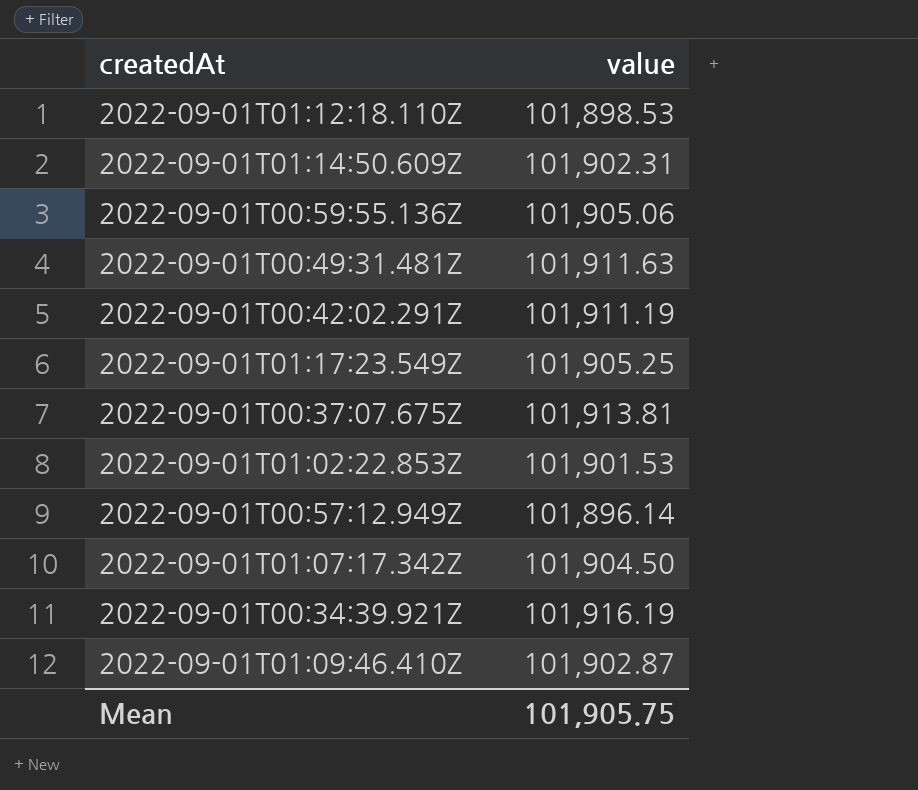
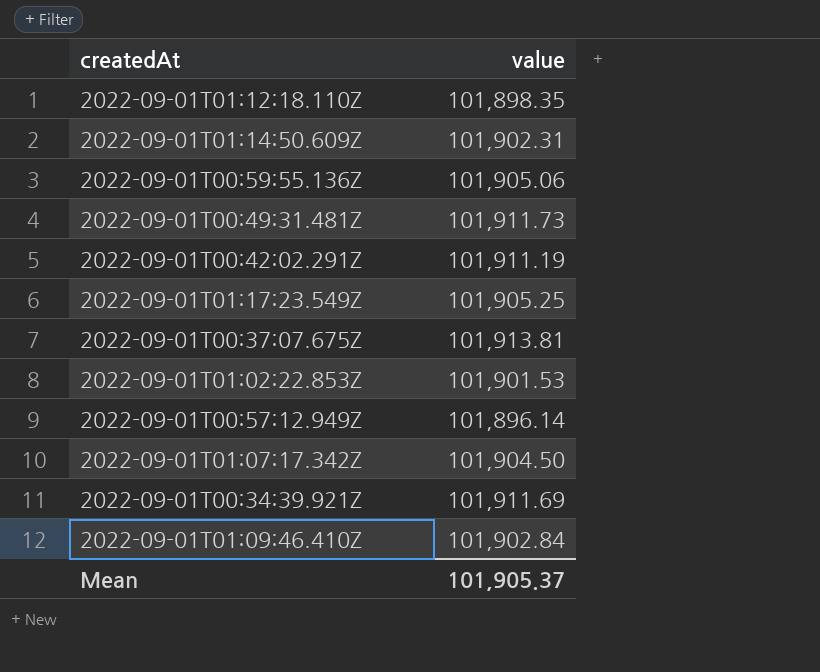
2022-09-01T01:12:18.110Z | value: 101,898.53 -> 101,898.35
2022-09-01T00:49:31.481Z | value: 101,911.63 -> 101,911.73
2022-09-01T00:34:39.921Z | value: 101,916.19 -> 101,911.69
2022-09-01T01:09:46.410Z | value: 101,902.87 -> 101,902.84
Mean | value: 101,905.75 -> 101,905.37

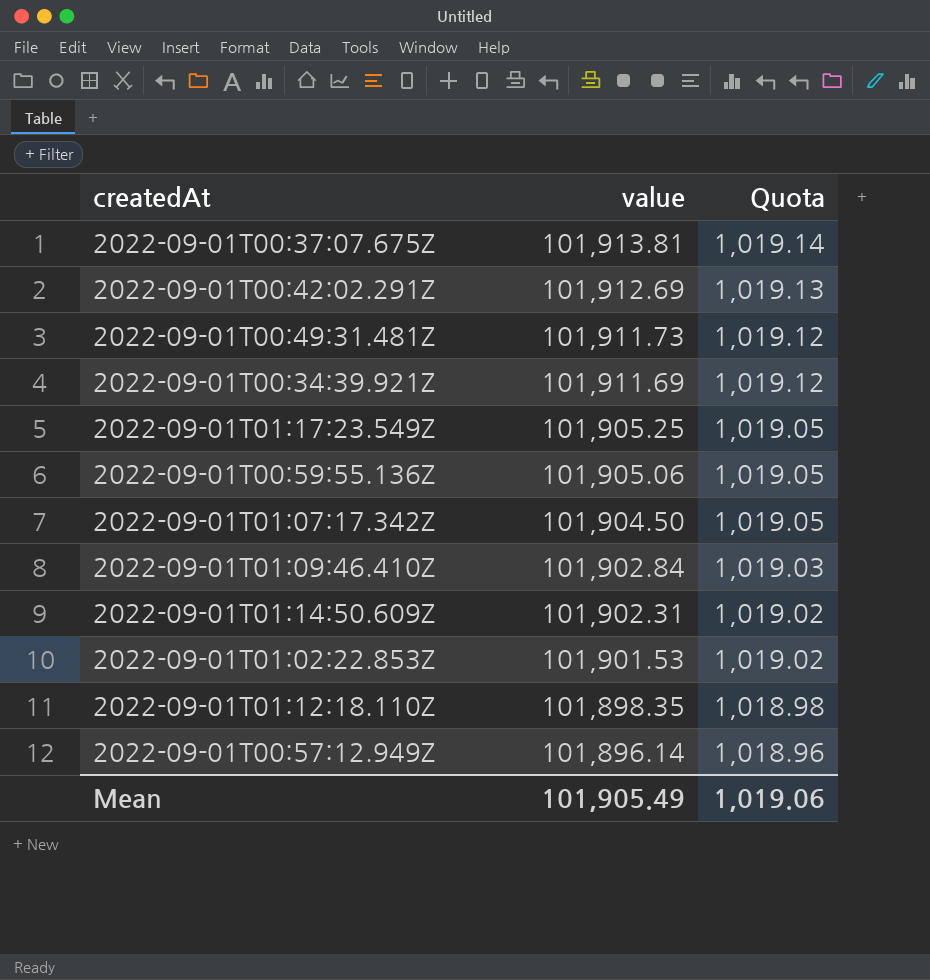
row order: none -> value descending
column Quota | formula: none -> [value] * 0.01
2022-09-01T00:42:02.291Z | value: 101,911.19 -> 101,912.69
Mean | value: 101,905.37 -> 101,905.49

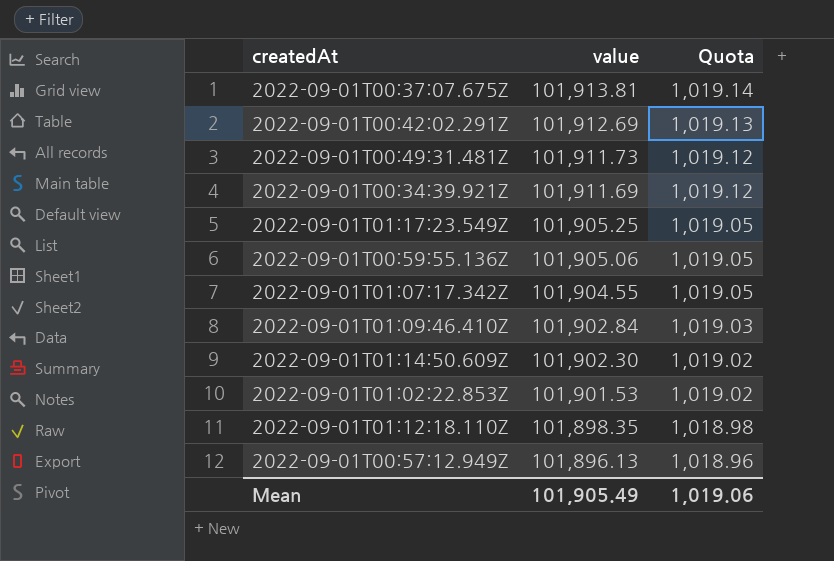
2022-09-01T01:07:17.342Z | value: 101,904.50 -> 101,904.55
2022-09-01T01:14:50.609Z | value: 101,902.31 -> 101,902.30
2022-09-01T00:57:12.949Z | value: 101,896.14 -> 101,896.13

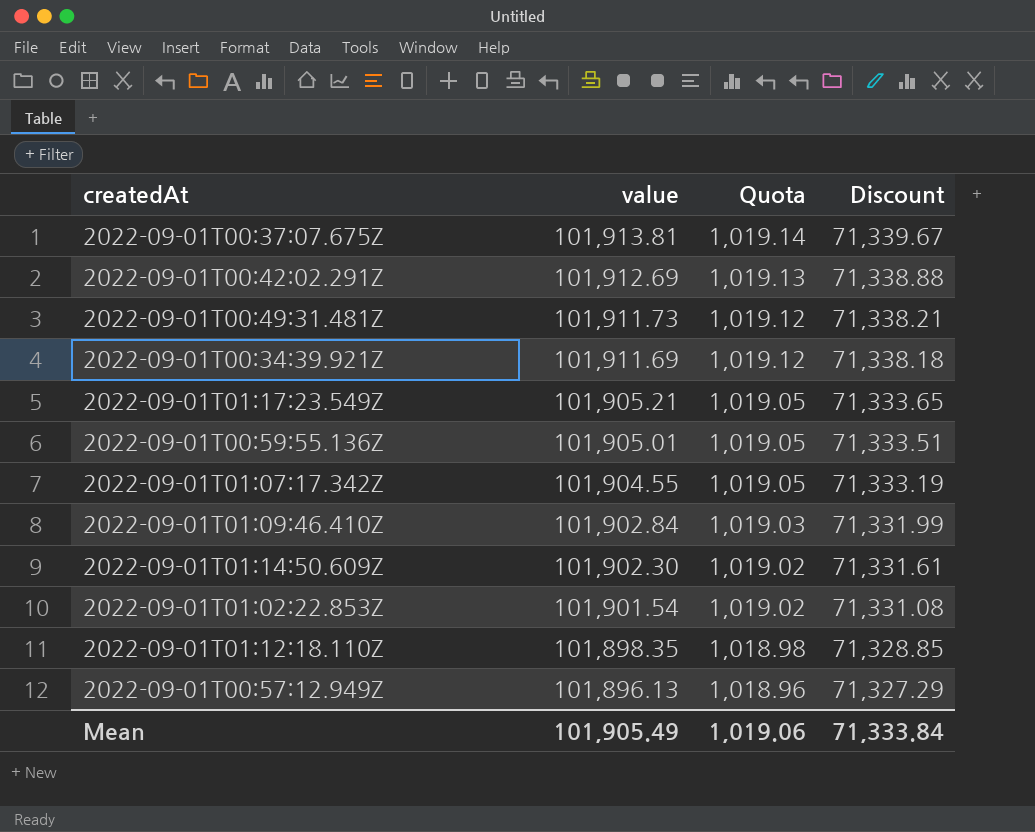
column Discount | formula: none -> [value] * 0.7
2022-09-01T01:17:23.549Z | value: 101,905.25 -> 101,905.21
2022-09-01T00:59:55.136Z | value: 101,905.06 -> 101,905.01
2022-09-01T01:02:22.853Z | value: 101,901.53 -> 101,901.54

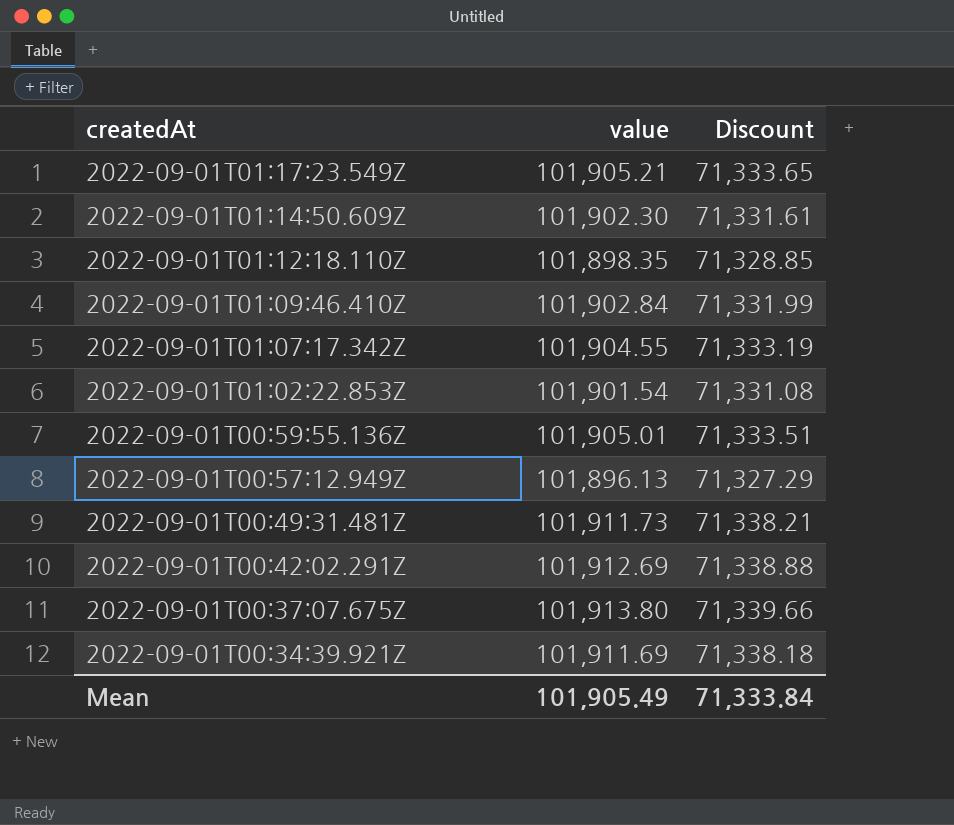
row order: value descending -> createdAt descending
column Quota | formula: [value] * 0.01 -> none
2022-09-01T00:37:07.675Z | value: 101,913.81 -> 101,913.80
2022-09-01T00:37:07.675Z | Discount: 71,339.67 -> 71,339.66

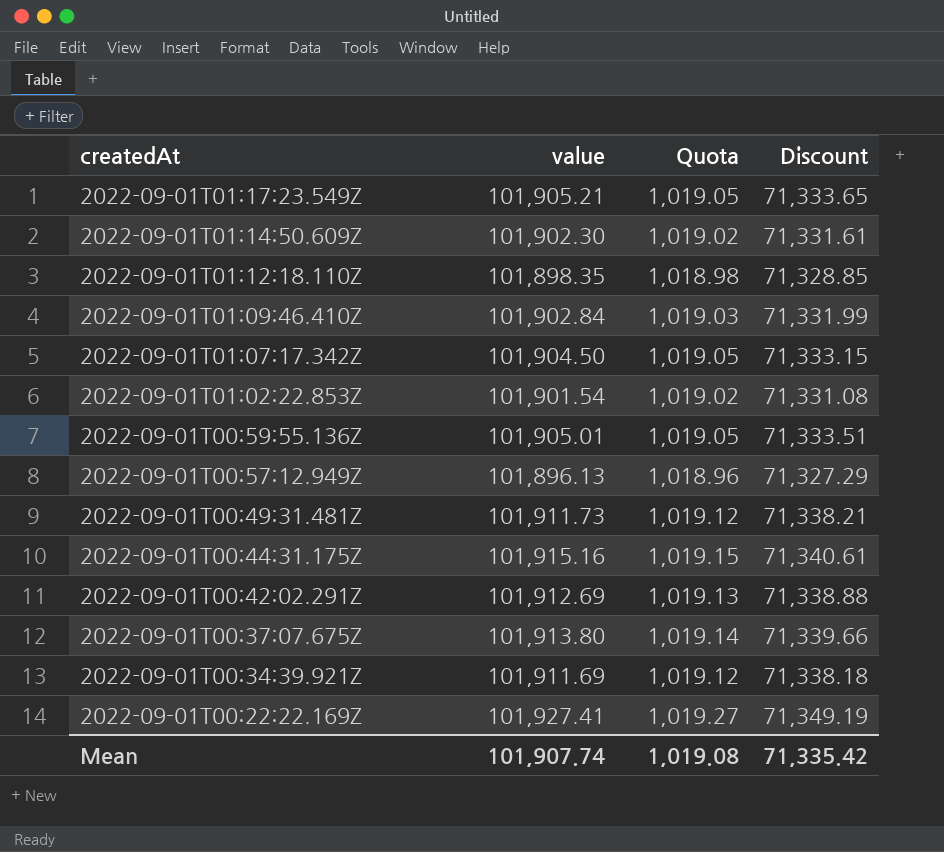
column Quota | formula: none -> [value] * 0.01
2022-09-01T01:07:17.342Z | value: 101,904.55 -> 101,904.50
2022-09-01T01:07:17.342Z | Discount: 71,333.19 -> 71,333.15
row 2022-09-01T00:44:31.175Z: none -> 101,915.16 | 1,019.15 | 71,340.61
row 2022-09-01T00:22:22.169Z: none -> 101,927.41 | 1,019.27 | 71,349.19
Mean | value: 101,905.49 -> 101,907.74
Mean | Discount: 71,333.84 -> 71,335.42

